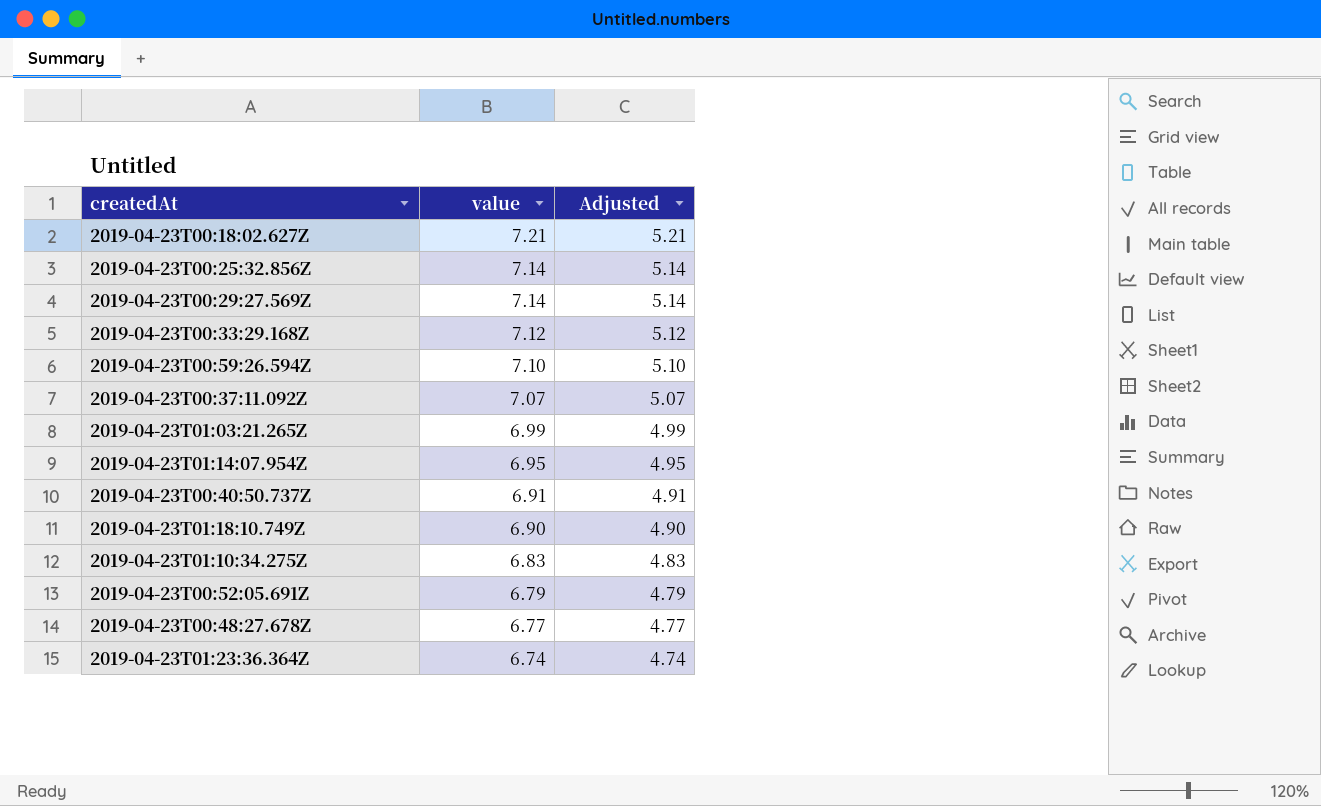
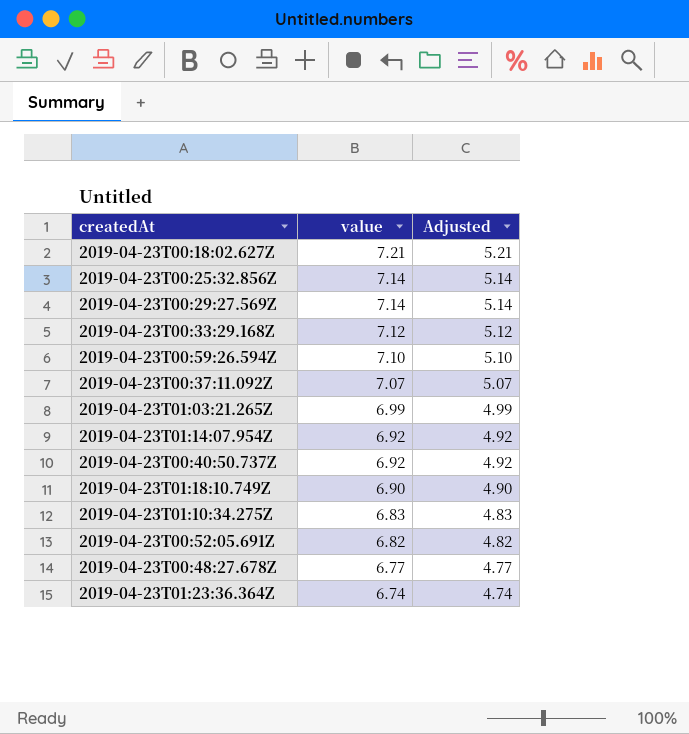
2019-04-23T01:14:07.954Z | value: 6.95 -> 6.92
2019-04-23T01:14:07.954Z | Adjusted: 4.95 -> 4.92
2019-04-23T00:40:50.737Z | value: 6.91 -> 6.92
2019-04-23T00:40:50.737Z | Adjusted: 4.91 -> 4.92
2019-04-23T00:52:05.691Z | value: 6.79 -> 6.82
2019-04-23T00:52:05.691Z | Adjusted: 4.79 -> 4.82

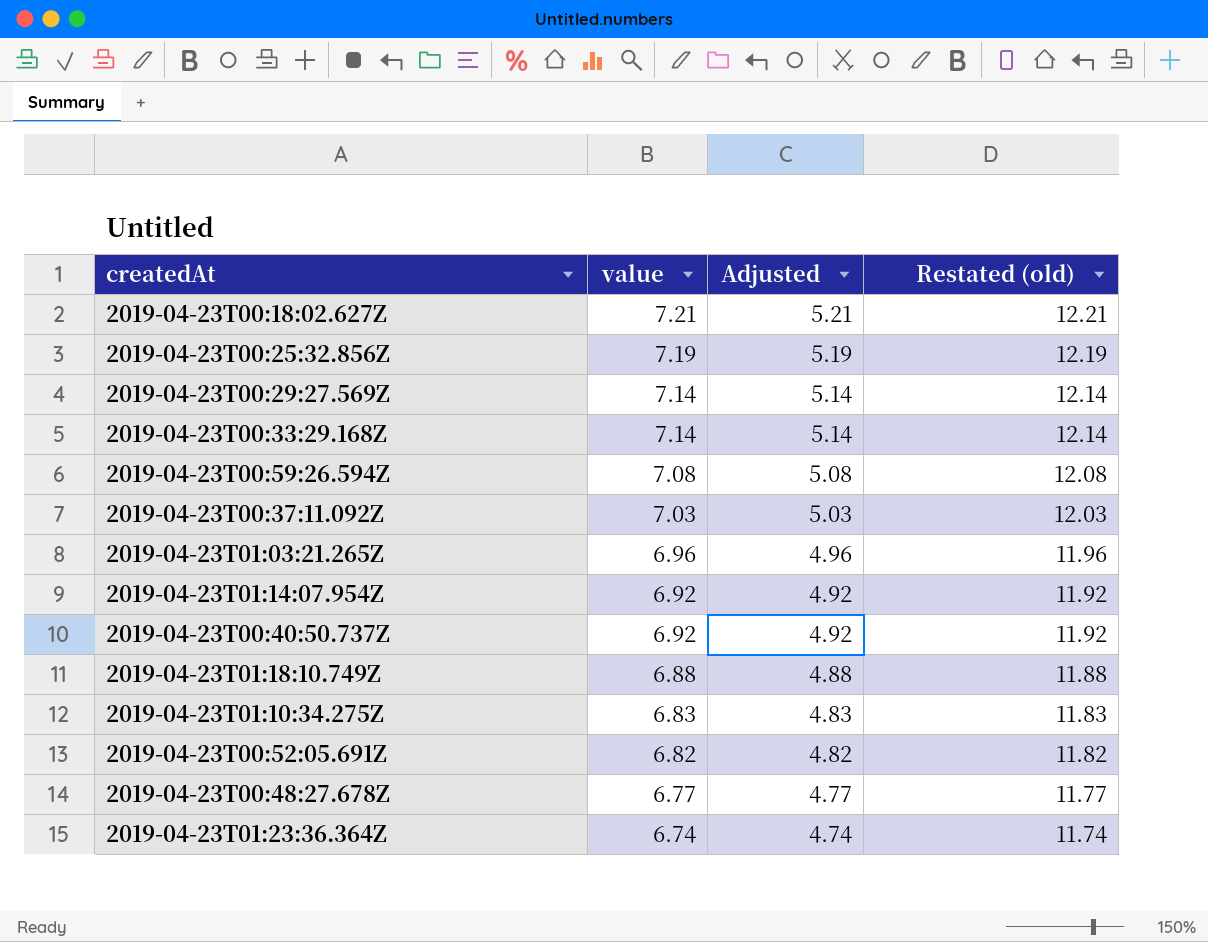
column Restated (old) | formula: none -> [value] + 5
2019-04-23T00:25:32.856Z | value: 7.14 -> 7.19
2019-04-23T00:25:32.856Z | Adjusted: 5.14 -> 5.19
2019-04-23T00:33:29.168Z | value: 7.12 -> 7.14
2019-04-23T00:33:29.168Z | Adjusted: 5.12 -> 5.14
2019-04-23T00:59:26.594Z | value: 7.10 -> 7.08
2019-04-23T00:59:26.594Z | Adjusted: 5.10 -> 5.08
2019-04-23T00:37:11.092Z | value: 7.07 -> 7.03
2019-04-23T00:37:11.092Z | Adjusted: 5.07 -> 5.03
2019-04-23T01:03:21.265Z | value: 6.99 -> 6.96
2019-04-23T01:03:21.265Z | Adjusted: 4.99 -> 4.96
2019-04-23T01:18:10.749Z | value: 6.90 -> 6.88
2019-04-23T01:18:10.749Z | Adjusted: 4.90 -> 4.88

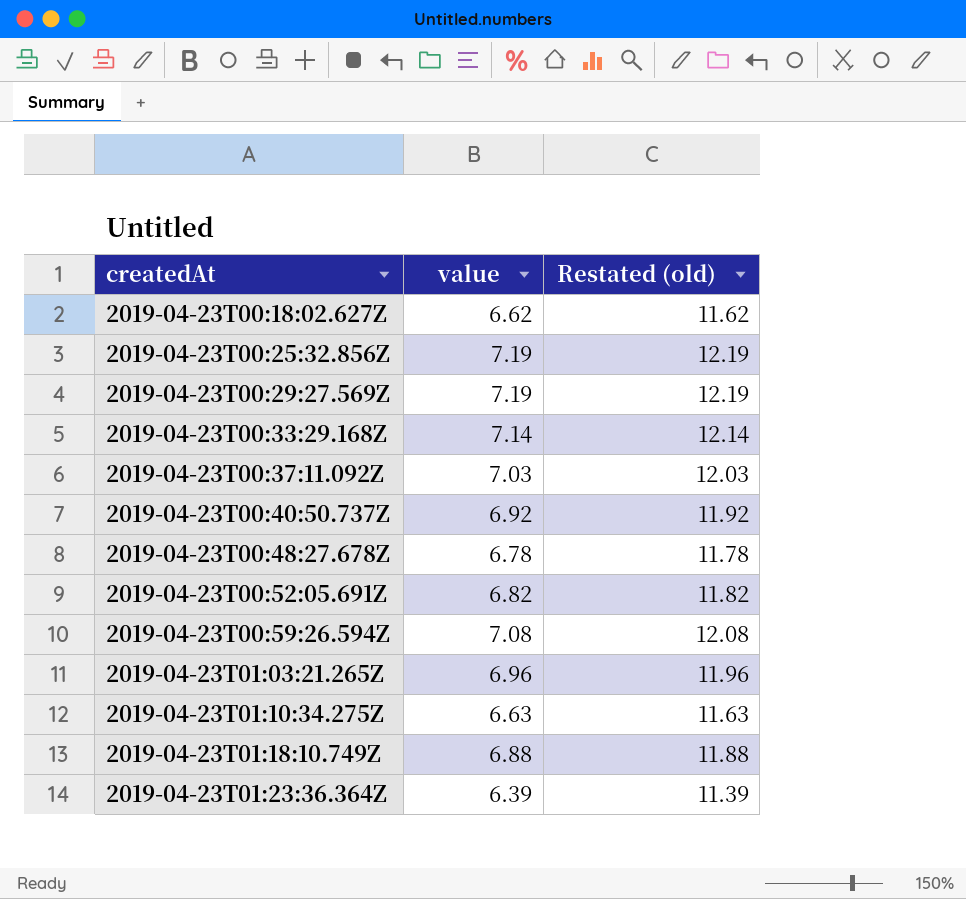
row order: value descending -> createdAt ascending
column Adjusted | formula: [value] - 2 -> none
row 2019-04-23T01:14:07.954Z: 6.92 | 4.92 | 11.92 -> none
2019-04-23T00:18:02.627Z | value: 7.21 -> 6.62
2019-04-23T00:18:02.627Z | Restated (old): 12.21 -> 11.62
2019-04-23T00:29:27.569Z | value: 7.14 -> 7.19
2019-04-23T00:29:27.569Z | Restated (old): 12.14 -> 12.19
2019-04-23T00:48:27.678Z | value: 6.77 -> 6.78
2019-04-23T00:48:27.678Z | Restated (old): 11.77 -> 11.78
2019-04-23T01:10:34.275Z | value: 6.83 -> 6.63
2019-04-23T01:10:34.275Z | Restated (old): 11.83 -> 11.63
2019-04-23T01:23:36.364Z | value: 6.74 -> 6.39
2019-04-23T01:23:36.364Z | Restated (old): 11.74 -> 11.39

